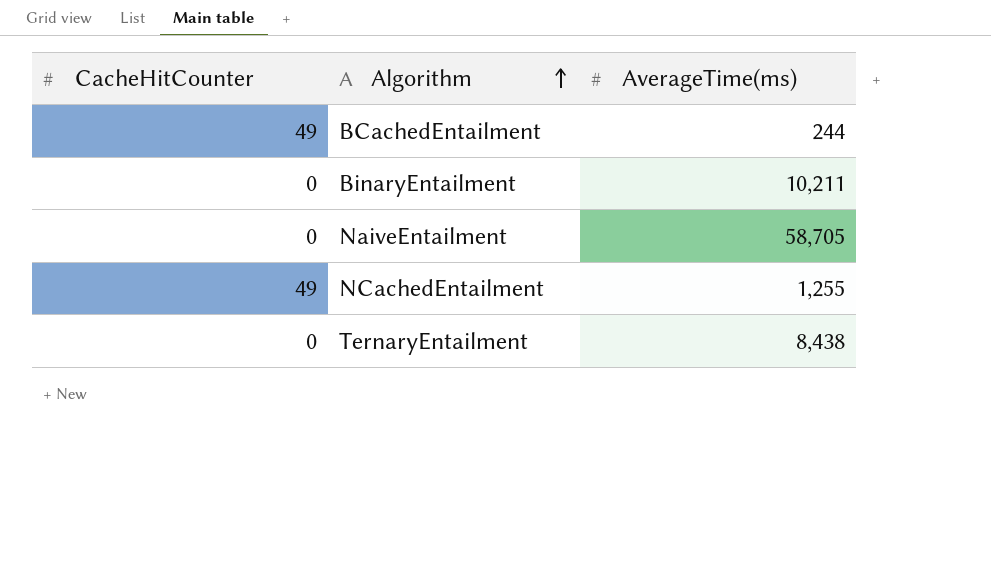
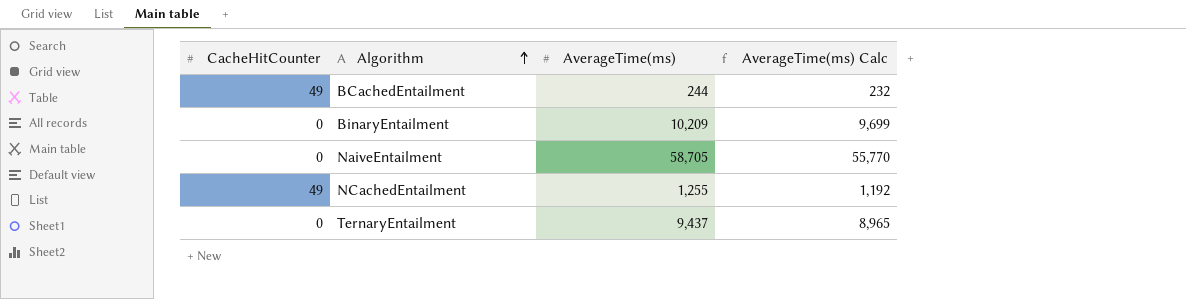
column AverageTime(ms) Calc | formula: none -> [AverageTime(ms)] * 0.95
BinaryEntailment | AverageTime(ms): 10,211 -> 10,209
TernaryEntailment | AverageTime(ms): 8,438 -> 9,437

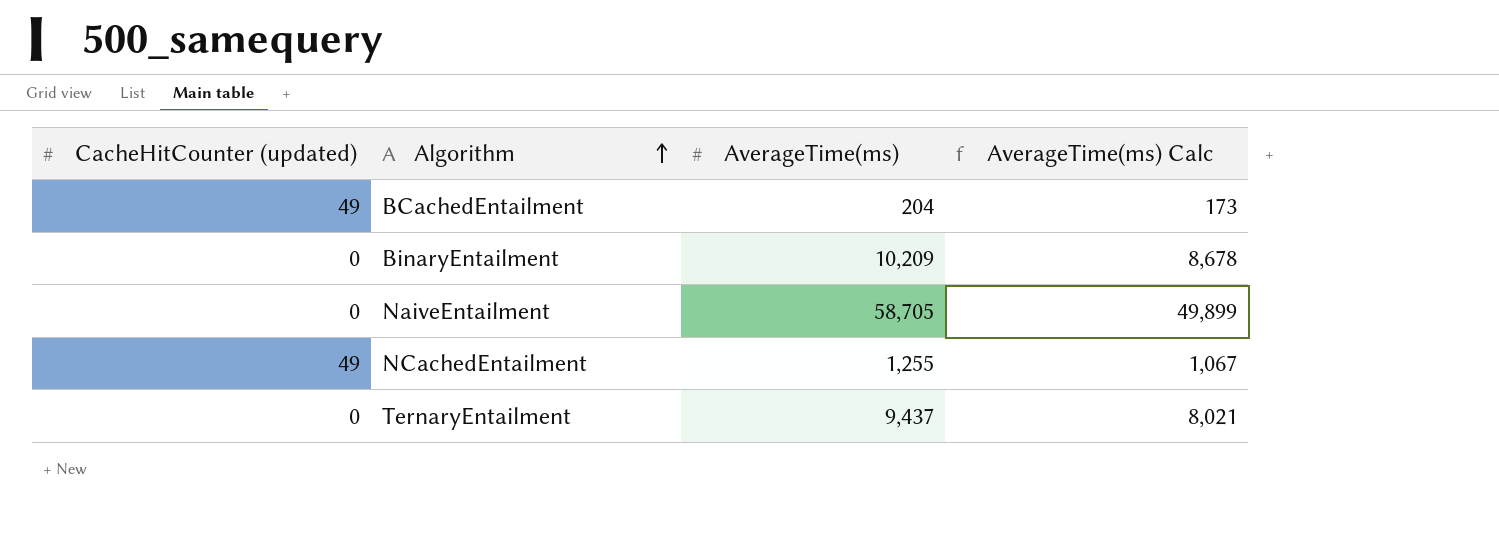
column name: CacheHitCounter -> CacheHitCounter (updated)
column AverageTime(ms) Calc | formula: [AverageTime(ms)] * 0.95 -> [AverageTime(ms)] * 0.85
BCachedEntailment | AverageTime(ms): 244 -> 204

